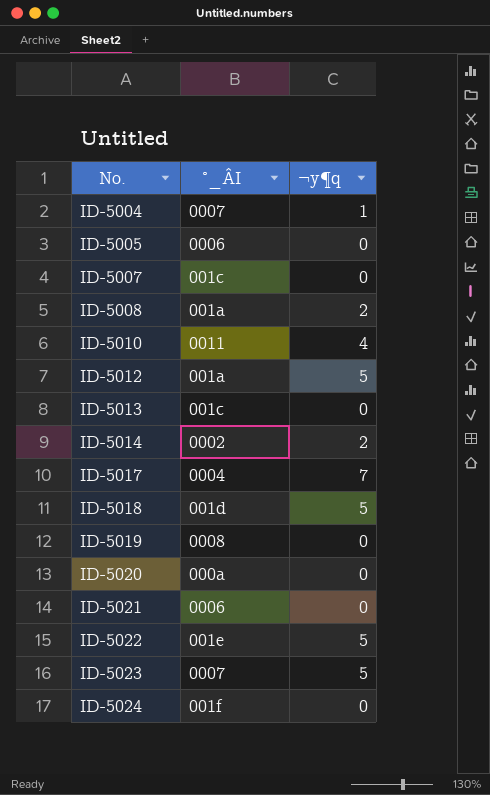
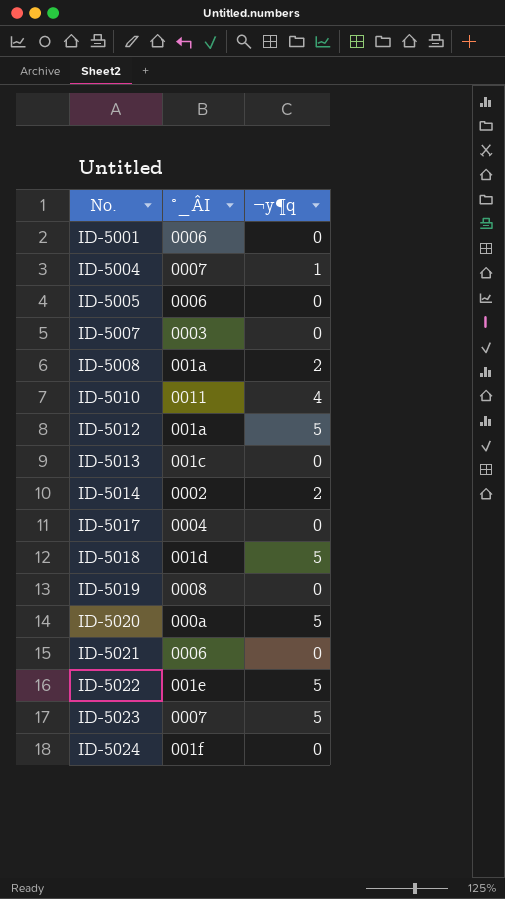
row ID-5001: none -> 0006 | 0
ID-5007 | °_ÂI: 001c -> 0003
ID-5017 | ¬y¶q: 7 -> 0
ID-5020 | ¬y¶q: 0 -> 5

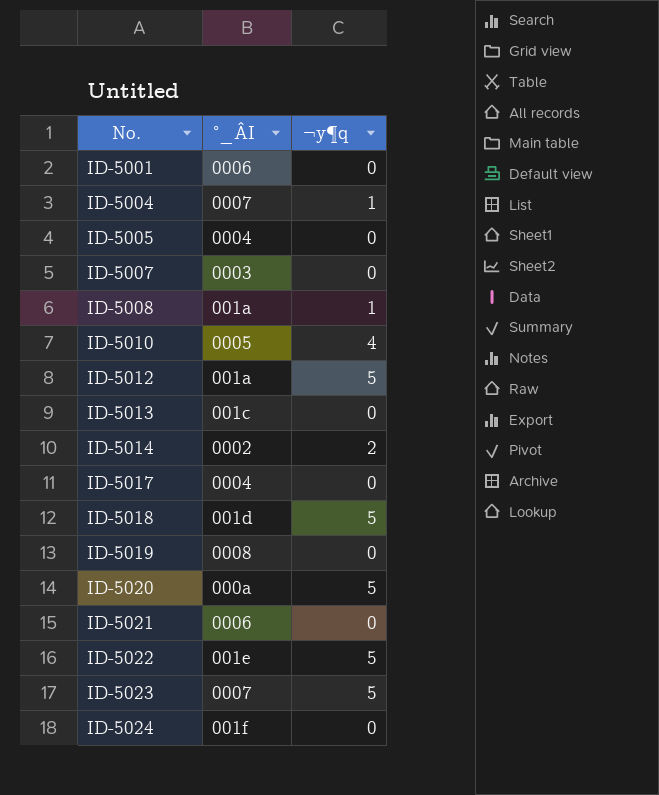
ID-5005 | °_ÂI: 0006 -> 0004
ID-5008 | ¬y¶q: 2 -> 1
ID-5010 | °_ÂI: 0011 -> 0005

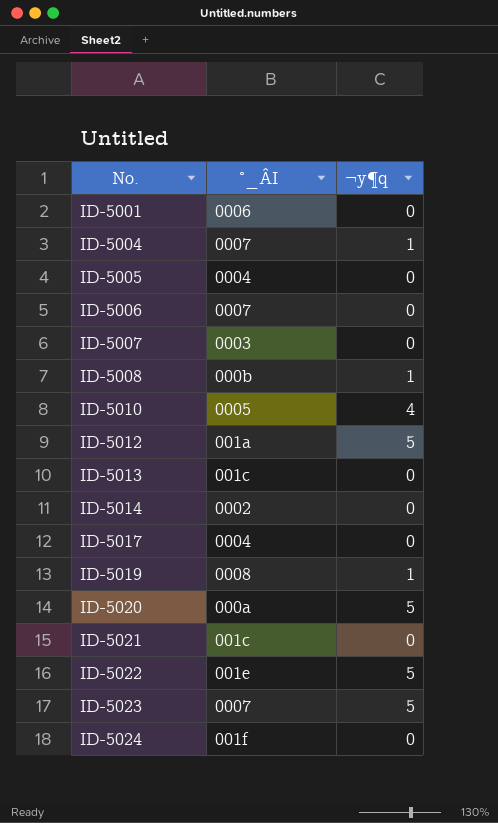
row ID-5018: 001d | 5 -> none
row ID-5006: none -> 0007 | 0
ID-5008 | °_ÂI: 001a -> 000b
ID-5014 | ¬y¶q: 2 -> 0
ID-5019 | ¬y¶q: 0 -> 1
ID-5021 | °_ÂI: 0006 -> 001c

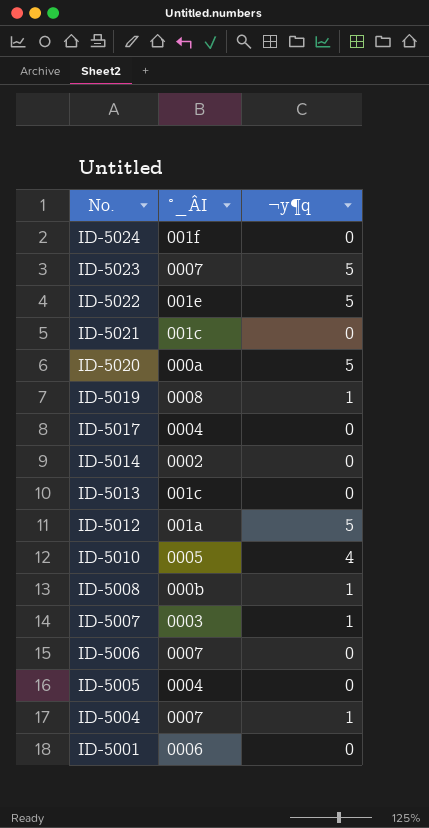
row order: No. ascending -> No. descending
ID-5007 | ¬y¶q: 0 -> 1

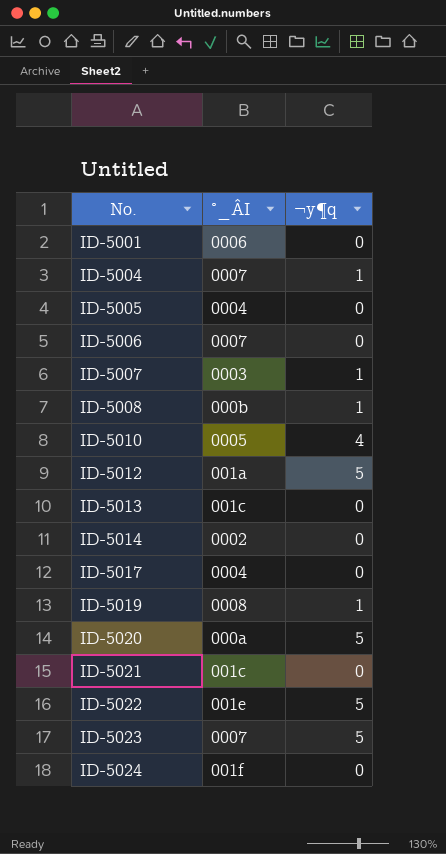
row order: No. descending -> No. ascending

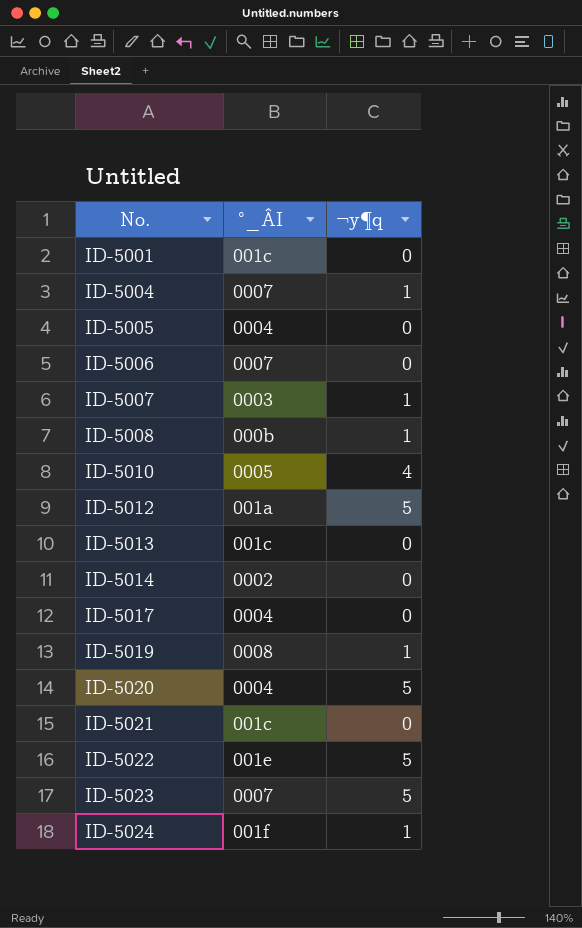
ID-5001 | °_ÂI: 0006 -> 001c
ID-5020 | °_ÂI: 000a -> 0004
ID-5024 | ¬y¶q: 0 -> 1

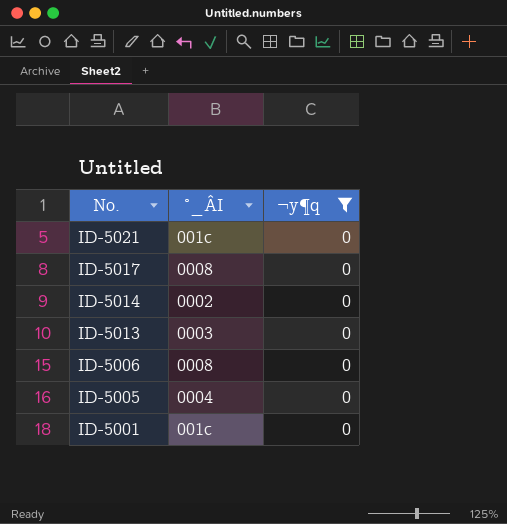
filter: none -> ¬y¶q = 0
row order: No. ascending -> No. descending
ID-5017 | °_ÂI: 0004 -> 0008
ID-5013 | °_ÂI: 001c -> 0003
ID-5006 | °_ÂI: 0007 -> 0008

